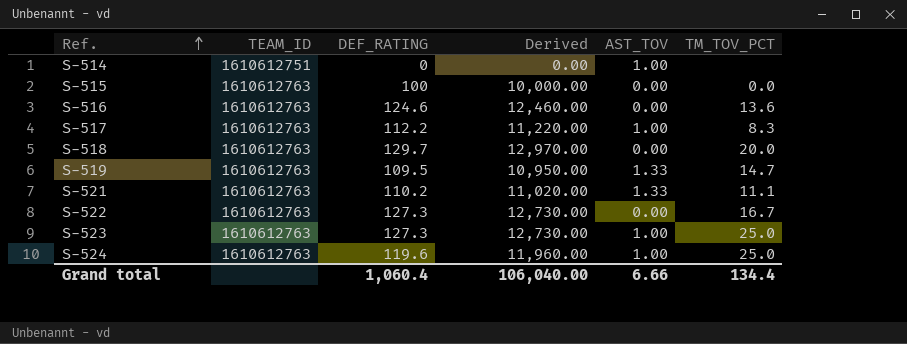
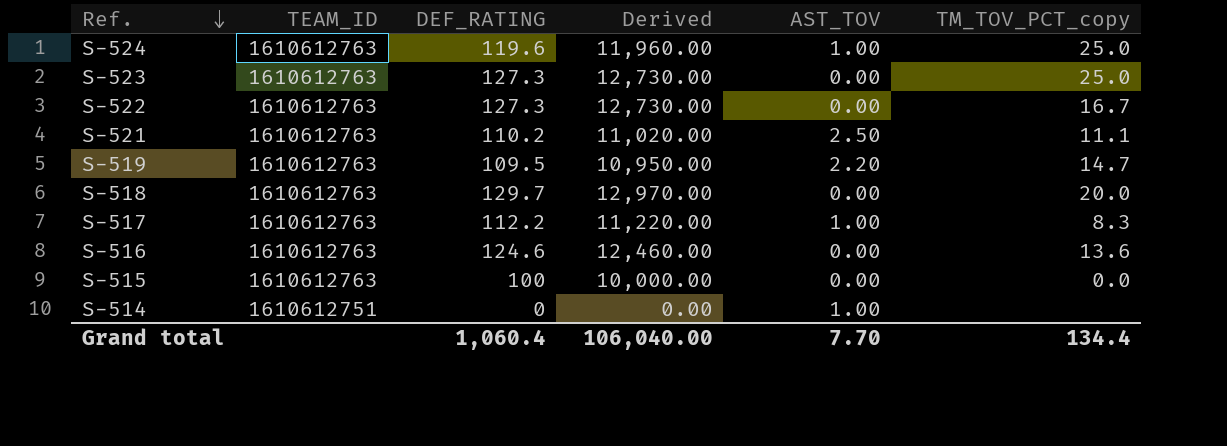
row order: Ref. ascending -> Ref. descending
column name: TM_TOV_PCT -> TM_TOV_PCT_copy
S-523 | AST_TOV: 1.00 -> 0.00
S-521 | AST_TOV: 1.33 -> 2.50
S-519 | AST_TOV: 1.33 -> 2.20
Grand total | AST_TOV: 6.66 -> 7.70

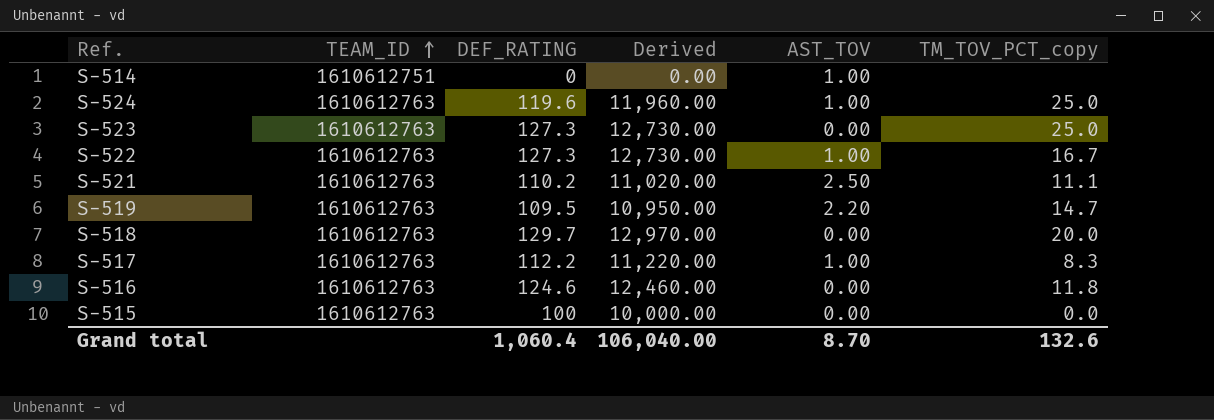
row order: Ref. descending -> TEAM_ID ascending
S-522 | AST_TOV: 0.00 -> 1.00
S-516 | TM_TOV_PCT_copy: 13.6 -> 11.8
Grand total | AST_TOV: 7.70 -> 8.70
Grand total | TM_TOV_PCT_copy: 134.4 -> 132.6

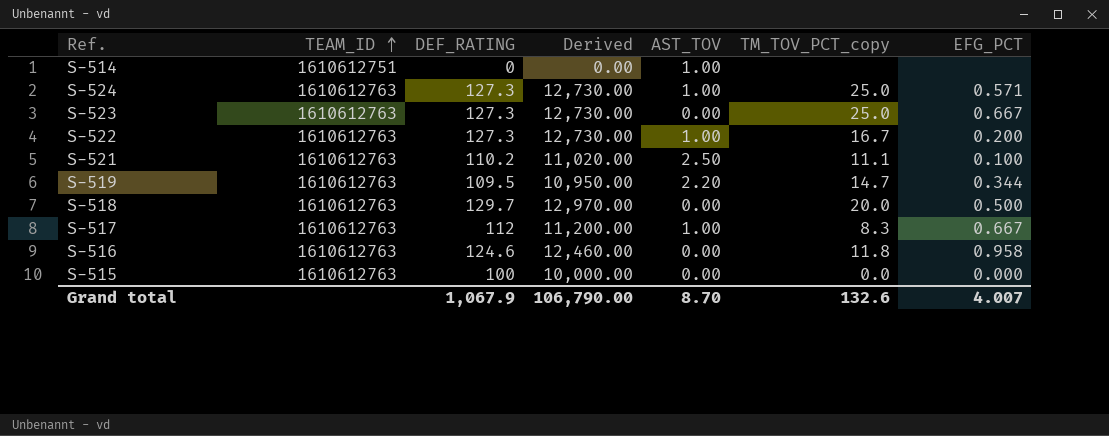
column EFG_PCT | position: none -> 7
S-524 | DEF_RATING: 119.6 -> 127.3
S-524 | Derived: 11,960.00 -> 12,730.00
S-517 | DEF_RATING: 112.2 -> 112
S-517 | Derived: 11,220.00 -> 11,200.00
Grand total | DEF_RATING: 1,060.4 -> 1,067.9
Grand total | Derived: 106,040.00 -> 106,790.00

